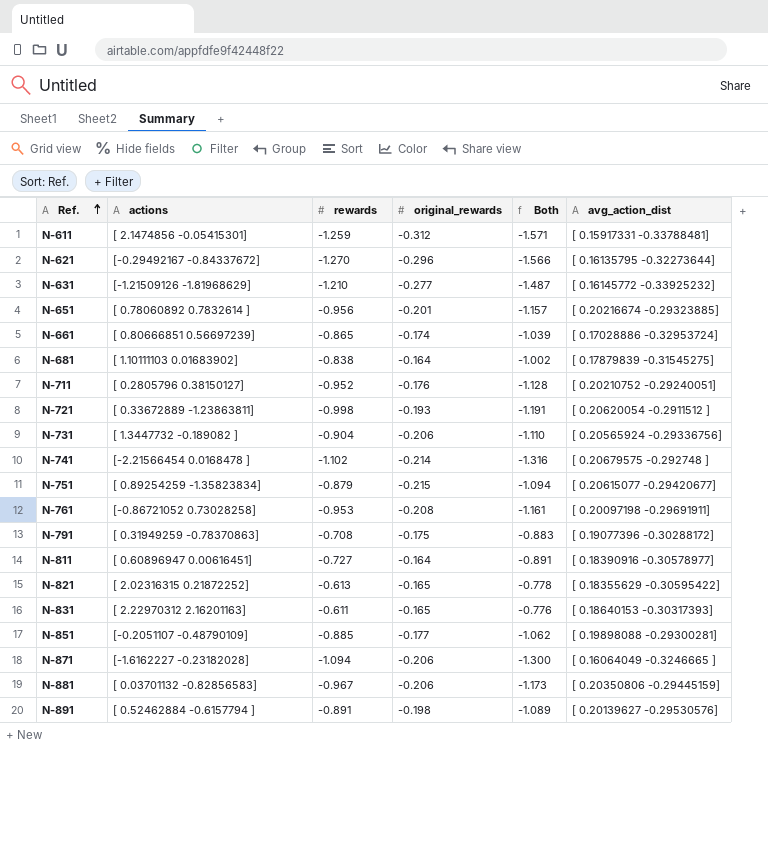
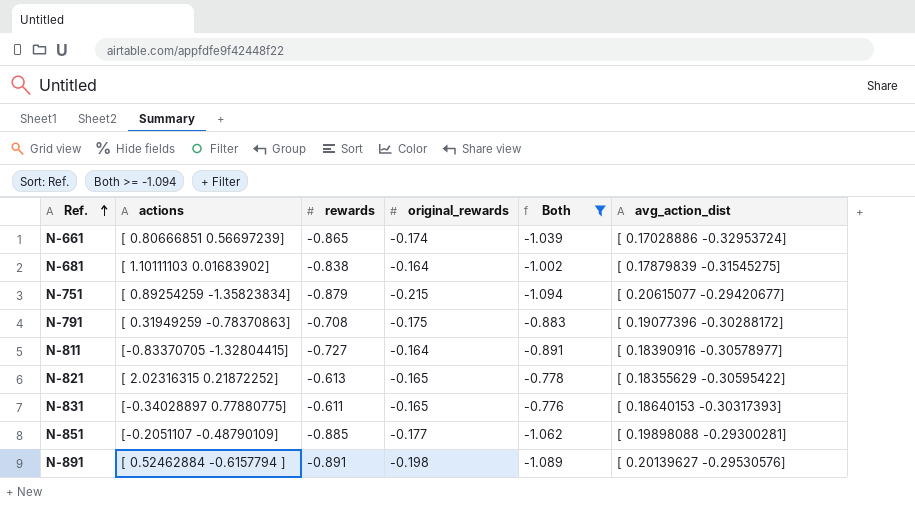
filter: none -> Both >= -1.094
N-811 | actions: [ 0.60896947 0.00616451] -> [-0.83370705 -1.32804415]
N-831 | actions: [ 2.22970312 2.16201163] -> [-0.34028897 0.77880775]

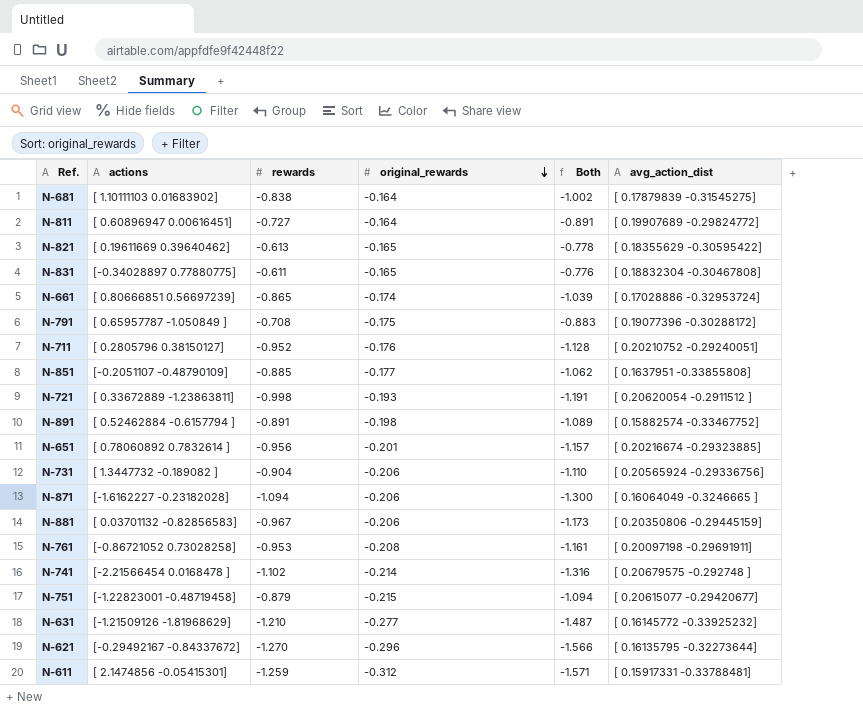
filter: Both >= -1.094 -> none
row order: Ref. ascending -> original_rewards descending
N-811 | actions: [-0.83370705 -1.32804415] -> [ 0.60896947 0.00616451]
N-811 | avg_action_dist: [ 0.18390916 -0.30578977] -> [ 0.19907689 -0.29824772]
N-821 | actions: [ 2.02316315 0.21872252] -> [ 0.19611669 0.39640462]
N-831 | avg_action_dist: [ 0.18640153 -0.30317393] -> [ 0.18832304 -0.30467808]
N-791 | actions: [ 0.31949259 -0.78370863] -> [ 0.65957787 -1.050849 ]
N-851 | avg_action_dist: [ 0.19898088 -0.29300281] -> [ 0.1637951 -0.33855808]
N-891 | avg_action_dist: [ 0.20139627 -0.29530576] -> [ 0.15882574 -0.33467752]
N-751 | actions: [ 0.89254259 -1.35823834] -> [-1.22823001 -0.48719458]

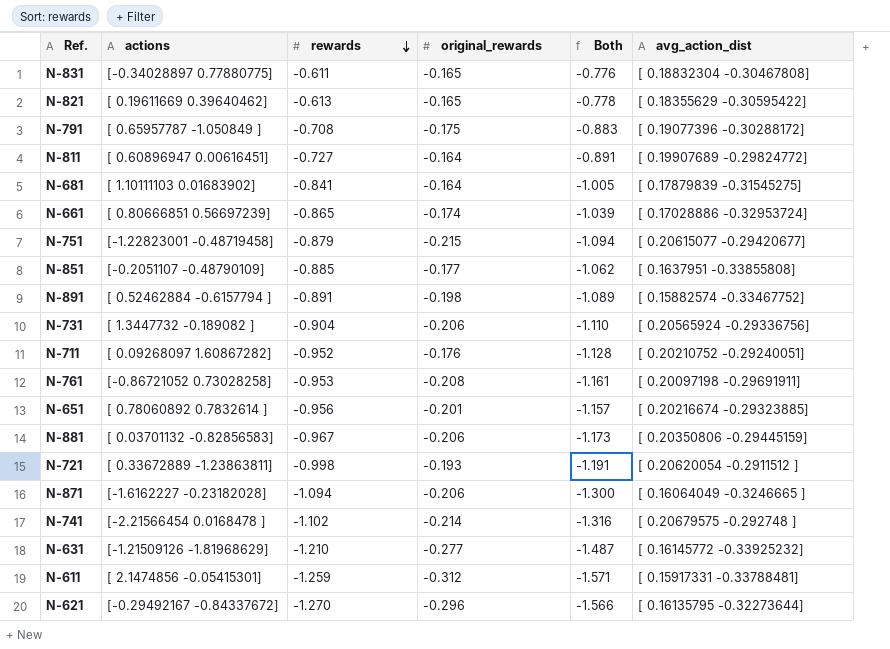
row order: original_rewards descending -> rewards descending
N-681 | rewards: -0.838 -> -0.841
N-681 | Both: -1.002 -> -1.005
N-711 | actions: [ 0.2805796 0.38150127] -> [ 0.09268097 1.60867282]

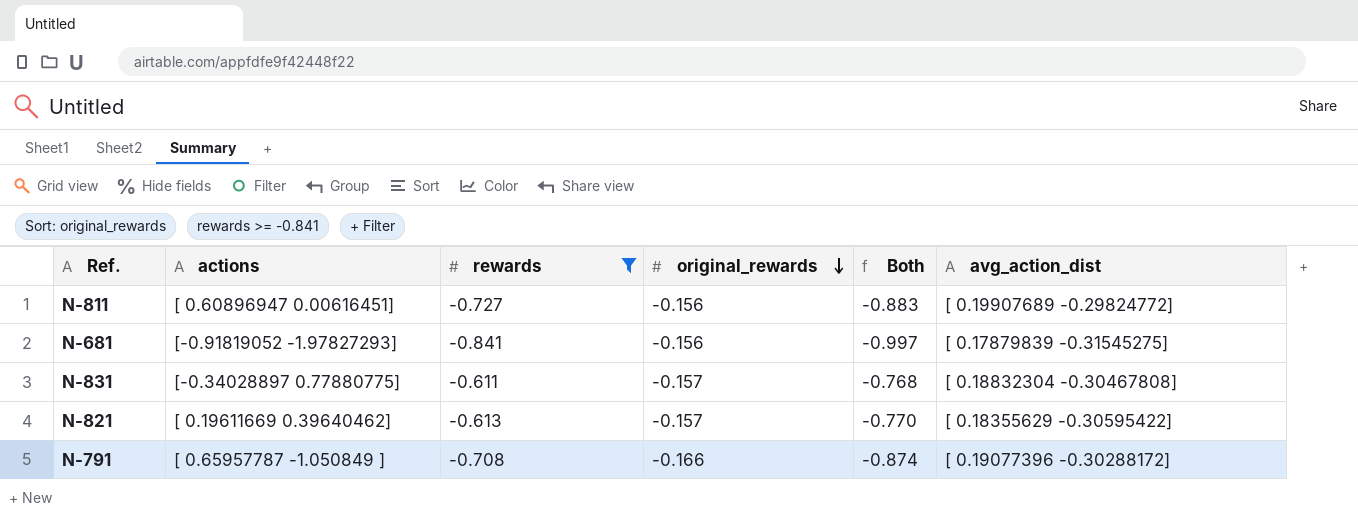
filter: none -> rewards >= -0.841
row order: rewards descending -> original_rewards descending
N-811 | original_rewards: -0.164 -> -0.156
N-811 | Both: -0.891 -> -0.883
N-681 | actions: [ 1.10111103 0.01683902] -> [-0.91819052 -1.97827293]
N-681 | original_rewards: -0.164 -> -0.156
N-681 | Both: -1.005 -> -0.997
N-831 | original_rewards: -0.165 -> -0.157
N-831 | Both: -0.776 -> -0.768
N-821 | original_rewards: -0.165 -> -0.157
N-821 | Both: -0.778 -> -0.770
N-791 | original_rewards: -0.175 -> -0.166
N-791 | Both: -0.883 -> -0.874

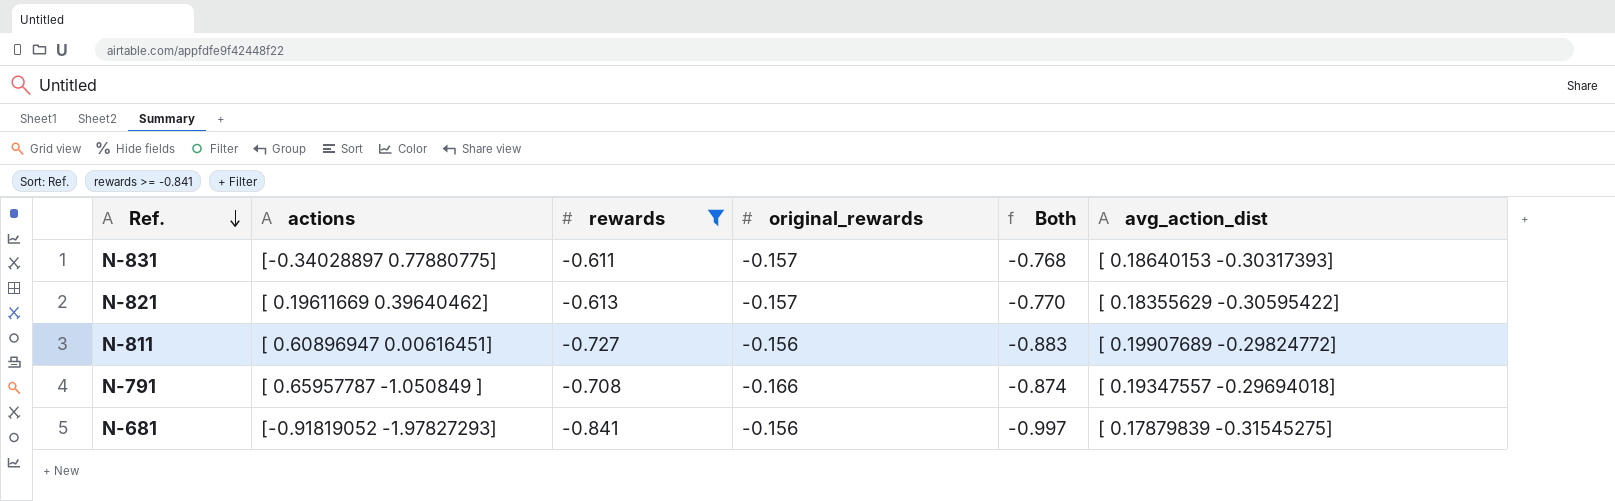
row order: original_rewards descending -> Ref. descending
N-831 | avg_action_dist: [ 0.18832304 -0.30467808] -> [ 0.18640153 -0.30317393]
N-791 | avg_action_dist: [ 0.19077396 -0.30288172] -> [ 0.19347557 -0.29694018]

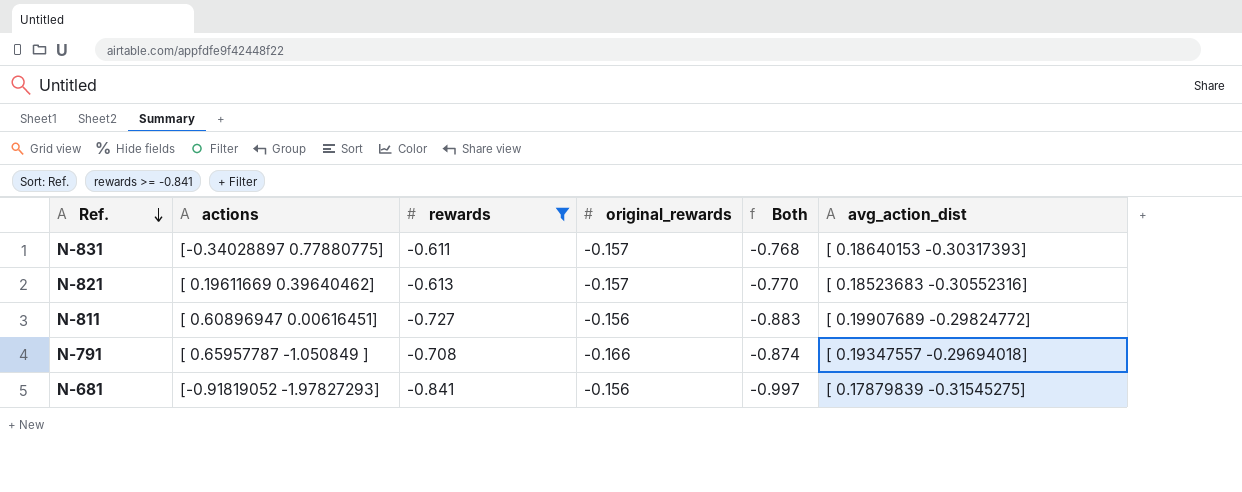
N-821 | avg_action_dist: [ 0.18355629 -0.30595422] -> [ 0.18523683 -0.30552316]

